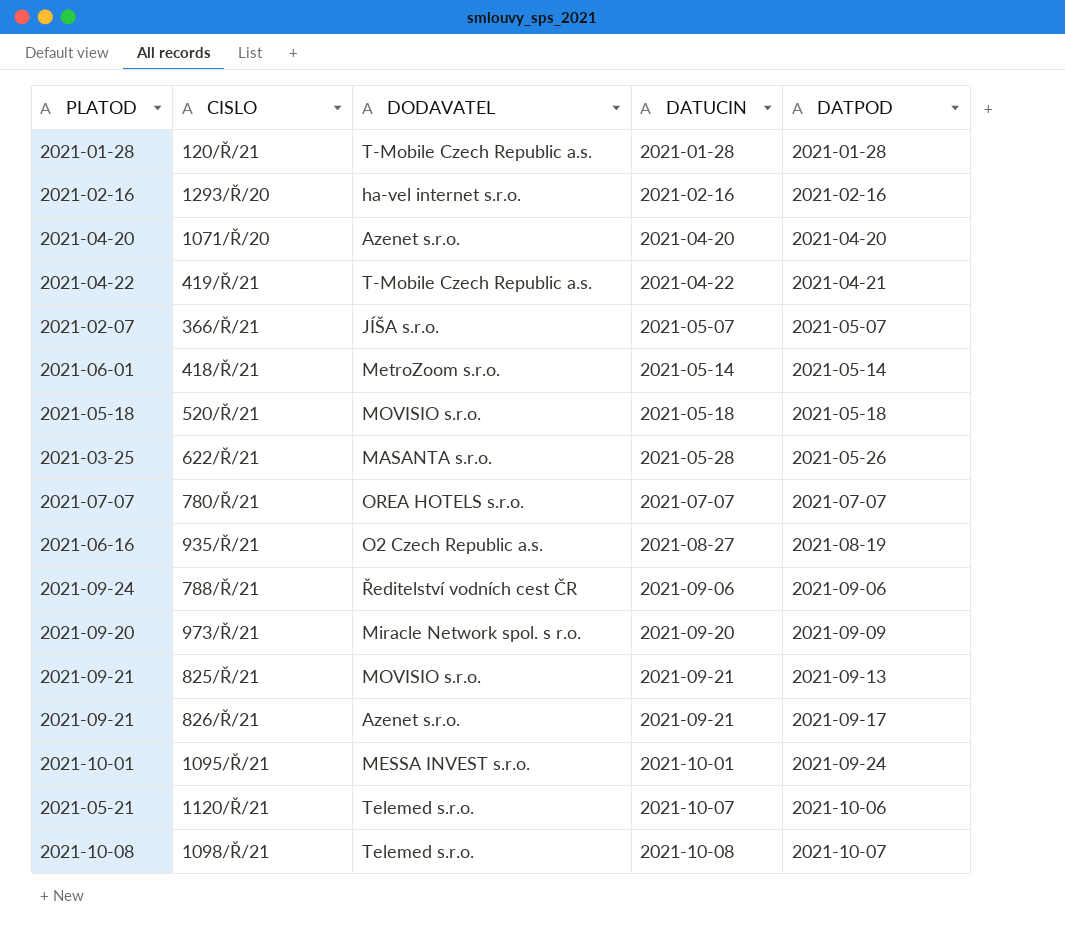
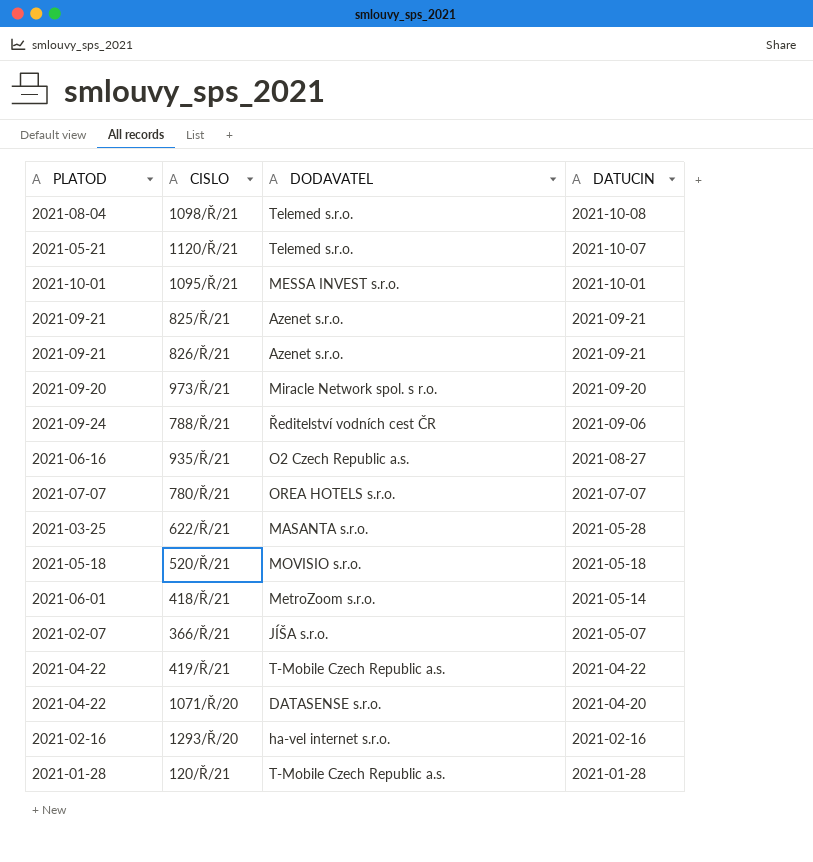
row order: DATUCIN ascending -> DATUCIN descending
column DATPOD | position: 5 -> none
1098/Ř/21 | PLATOD: 2021-10-08 -> 2021-08-04
825/Ř/21 | DODAVATEL: MOVISIO s.r.o. -> Azenet s.r.o.
1071/Ř/20 | PLATOD: 2021-04-20 -> 2021-04-22
1071/Ř/20 | DODAVATEL: Azenet s.r.o. -> DATASENSE s.r.o.

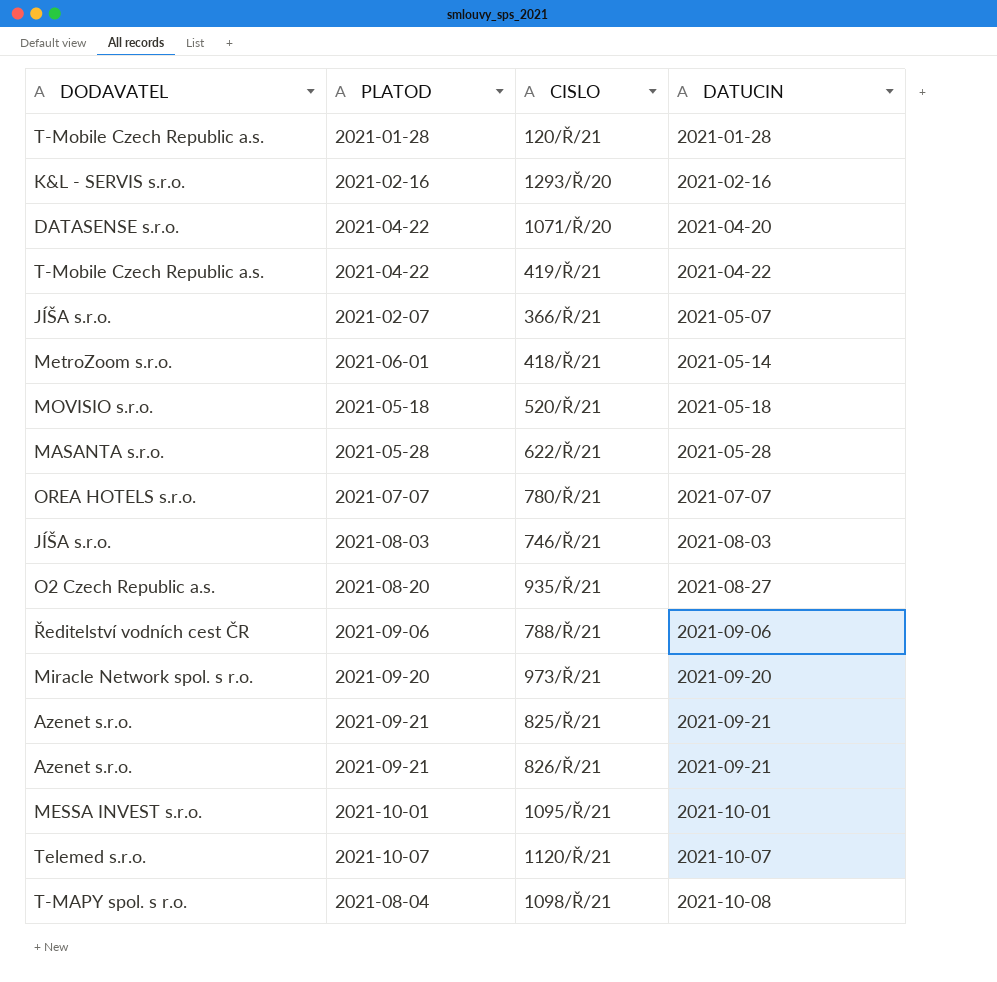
row order: DATUCIN descending -> DATUCIN ascending
column DODAVATEL | position: 3 -> 1
1293/Ř/20 | DODAVATEL: ha-vel internet s.r.o. -> K&L - SERVIS s.r.o.
622/Ř/21 | PLATOD: 2021-03-25 -> 2021-05-28
row 746/Ř/21: none -> JÍŠA s.r.o. | 2021-08-03 | 2021-08-03
935/Ř/21 | PLATOD: 2021-06-16 -> 2021-08-20
788/Ř/21 | PLATOD: 2021-09-24 -> 2021-09-06
1120/Ř/21 | PLATOD: 2021-05-21 -> 2021-10-07
1098/Ř/21 | DODAVATEL: Telemed s.r.o. -> T-MAPY spol. s r.o.

